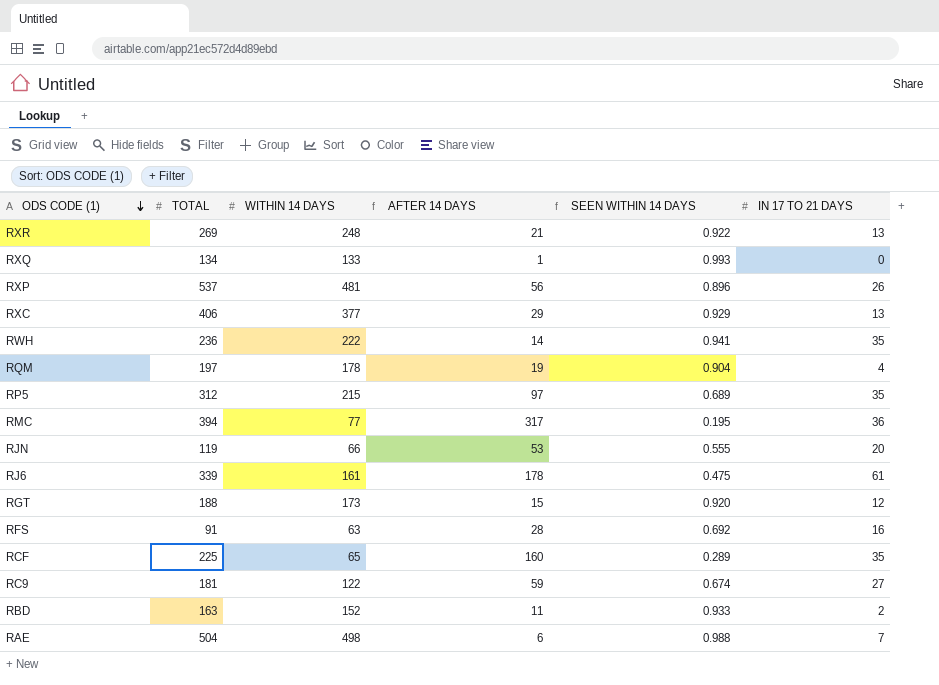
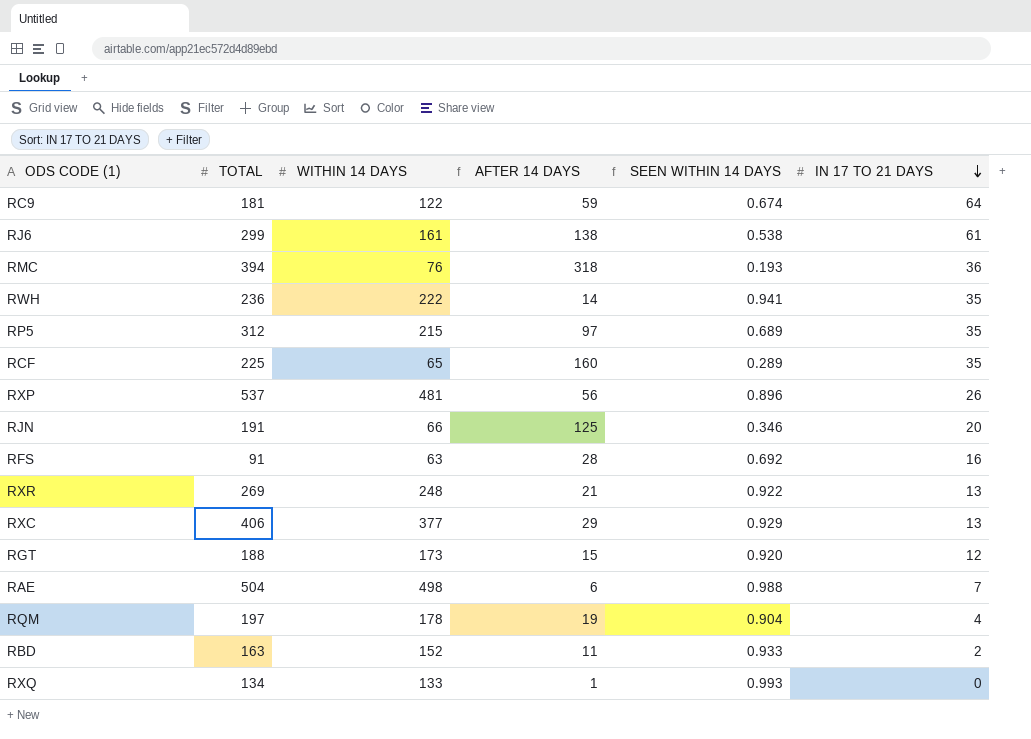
row order: ODS CODE (1) descending -> IN 17 TO 21 DAYS descending
RC9 | IN 17 TO 21 DAYS: 27 -> 64
RJ6 | TOTAL: 339 -> 299
RJ6 | AFTER 14 DAYS: 178 -> 138
RJ6 | SEEN WITHIN 14 DAYS: 0.475 -> 0.538
RMC | WITHIN 14 DAYS: 77 -> 76
RMC | AFTER 14 DAYS: 317 -> 318
RMC | SEEN WITHIN 14 DAYS: 0.195 -> 0.193
RJN | TOTAL: 119 -> 191
RJN | AFTER 14 DAYS: 53 -> 125
RJN | SEEN WITHIN 14 DAYS: 0.555 -> 0.346

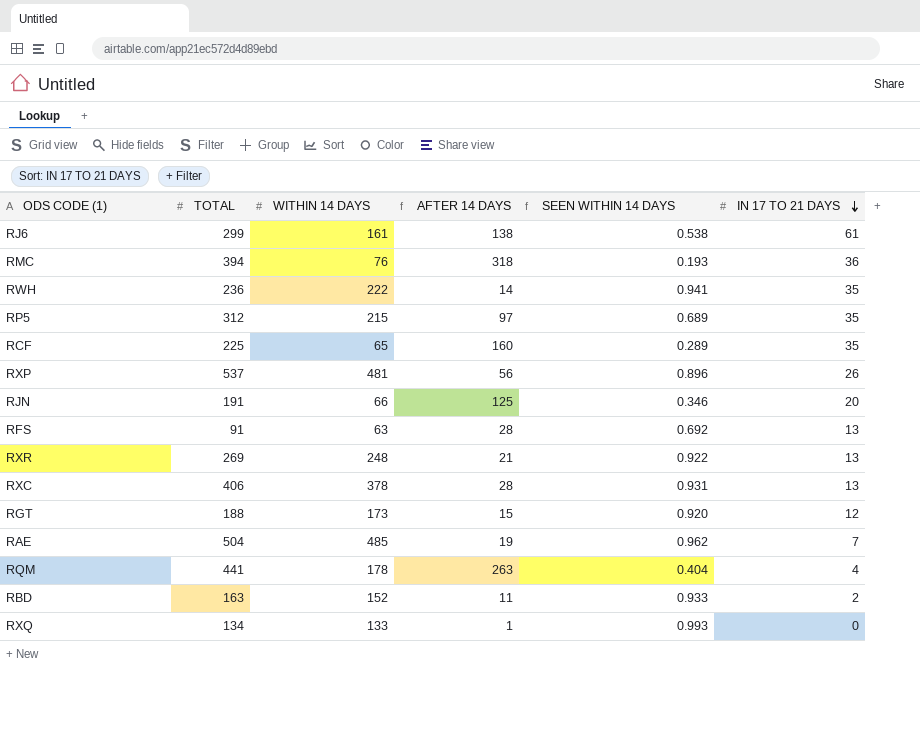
row RC9: 181 | 122 | 59 | 0.674 | 64 -> none
RFS | IN 17 TO 21 DAYS: 16 -> 13
RXC | WITHIN 14 DAYS: 377 -> 378
RXC | AFTER 14 DAYS: 29 -> 28
RXC | SEEN WITHIN 14 DAYS: 0.929 -> 0.931
RAE | WITHIN 14 DAYS: 498 -> 485
RAE | AFTER 14 DAYS: 6 -> 19
RAE | SEEN WITHIN 14 DAYS: 0.988 -> 0.962
RQM | TOTAL: 197 -> 441
RQM | AFTER 14 DAYS: 19 -> 263
RQM | SEEN WITHIN 14 DAYS: 0.904 -> 0.404

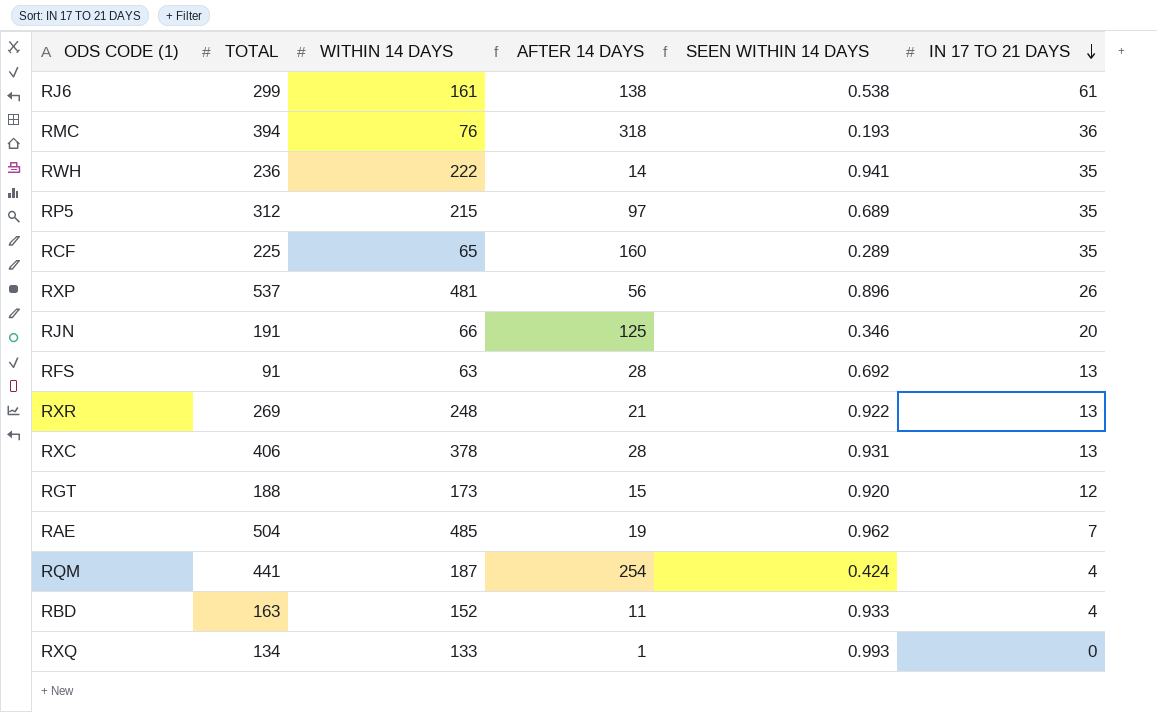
RQM | WITHIN 14 DAYS: 178 -> 187
RQM | AFTER 14 DAYS: 263 -> 254
RQM | SEEN WITHIN 14 DAYS: 0.404 -> 0.424
RBD | IN 17 TO 21 DAYS: 2 -> 4

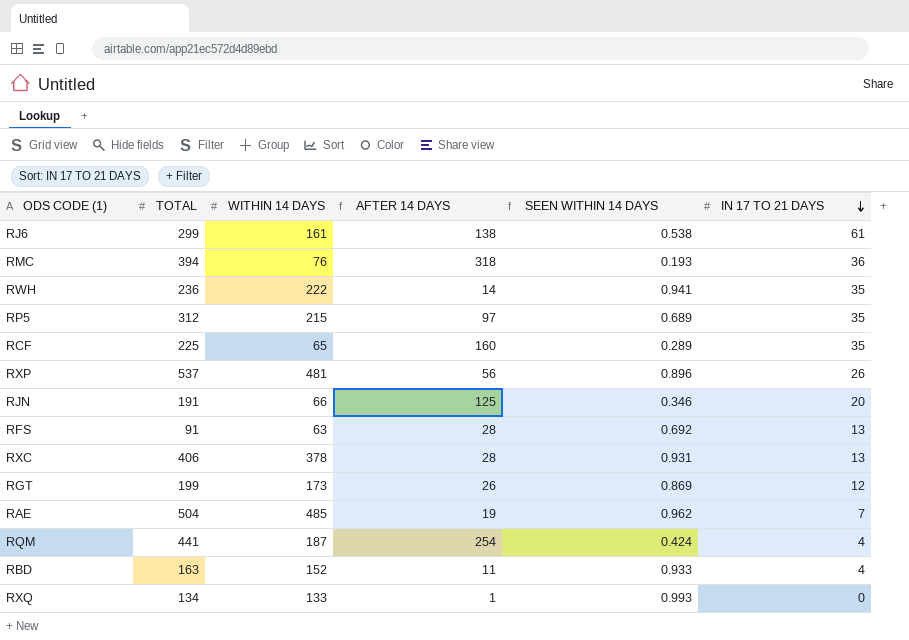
row RXR: 269 | 248 | 21 | 0.922 | 13 -> none
RGT | TOTAL: 188 -> 199
RGT | AFTER 14 DAYS: 15 -> 26
RGT | SEEN WITHIN 14 DAYS: 0.920 -> 0.869

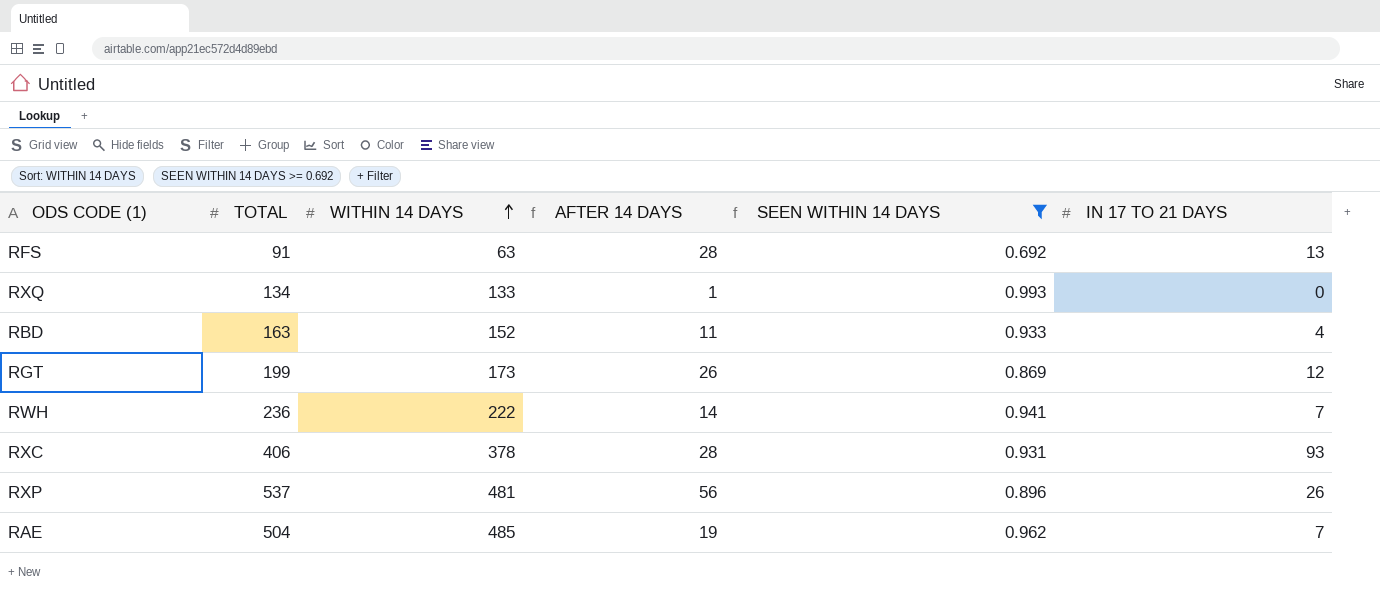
filter: none -> SEEN WITHIN 14 DAYS >= 0.692
row order: IN 17 TO 21 DAYS descending -> WITHIN 14 DAYS ascending
RWH | IN 17 TO 21 DAYS: 35 -> 7
RXC | IN 17 TO 21 DAYS: 13 -> 93

